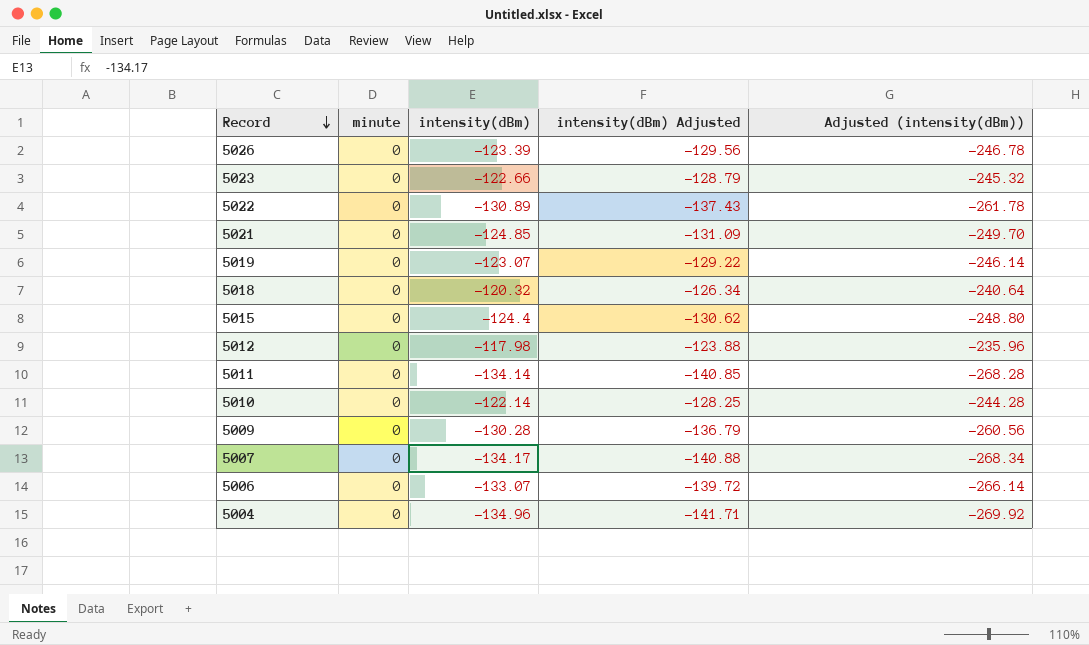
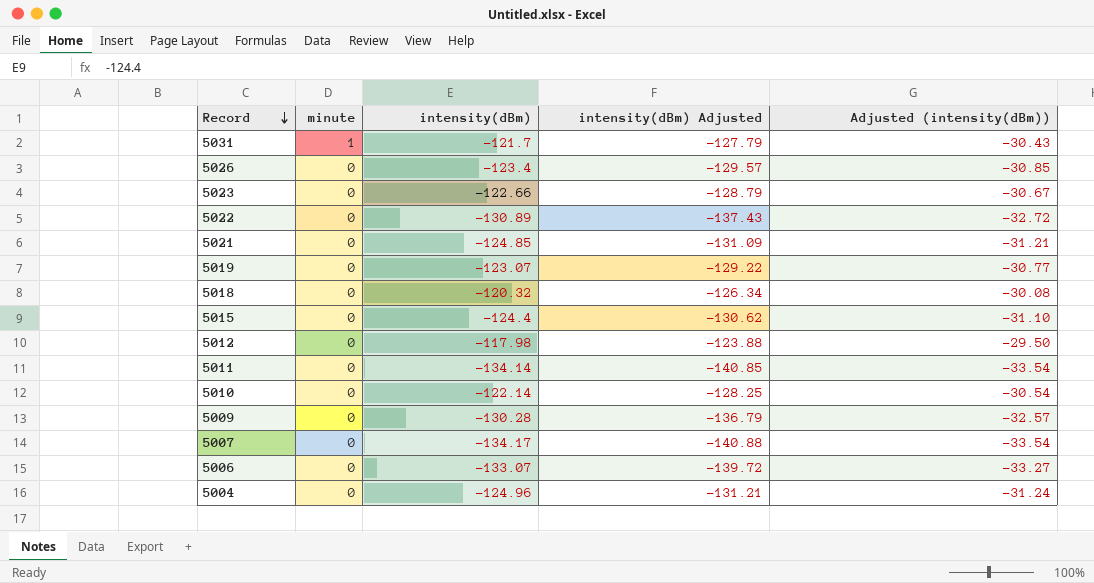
column Adjusted (intensity(dBm)) | formula: [intensity(dBm)] * 2 -> [intensity(dBm)] * 0.25
row 5031: none -> 1 | -121.7 | -127.79 | -30.43
5026 | intensity(dBm): -123.39 -> -123.4
5026 | intensity(dBm) Adjusted: -129.56 -> -129.57
5004 | intensity(dBm): -134.96 -> -124.96
5004 | intensity(dBm) Adjusted: -141.71 -> -131.21

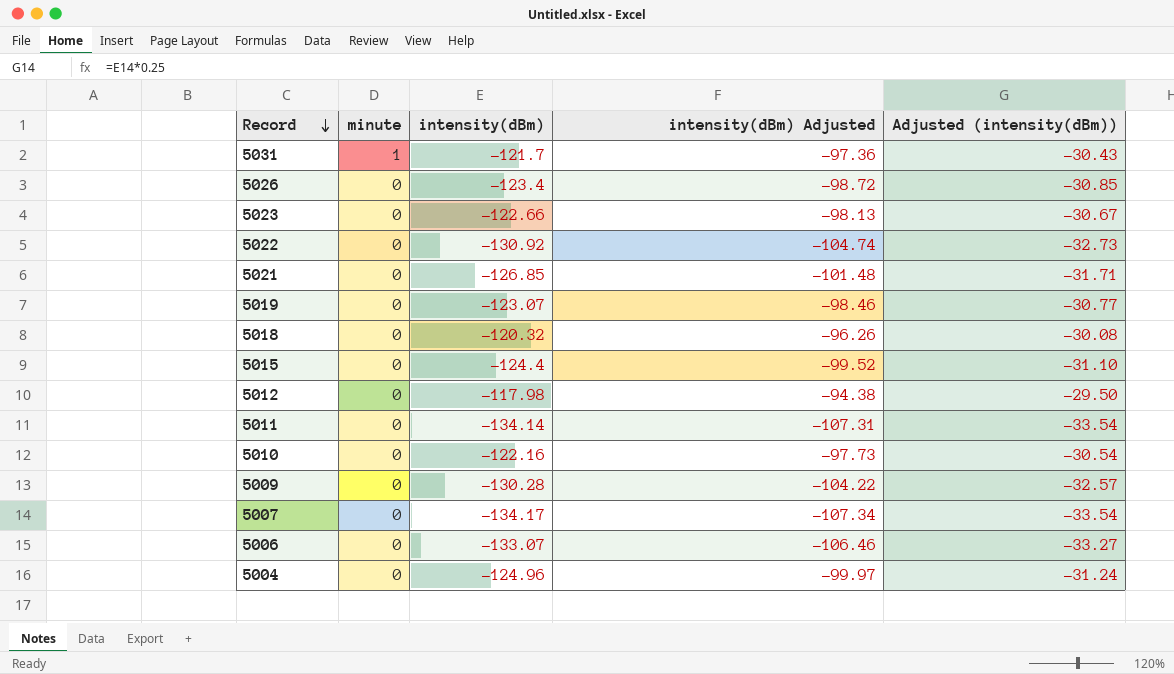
column intensity(dBm) Adjusted | formula: [intensity(dBm)] * 1.05 -> [intensity(dBm)] * 0.8
5022 | intensity(dBm): -130.89 -> -130.92
5022 | Adjusted (intensity(dBm)): -32.72 -> -32.73
5021 | intensity(dBm): -124.85 -> -126.85
5021 | Adjusted (intensity(dBm)): -31.21 -> -31.71
5010 | intensity(dBm): -122.14 -> -122.16

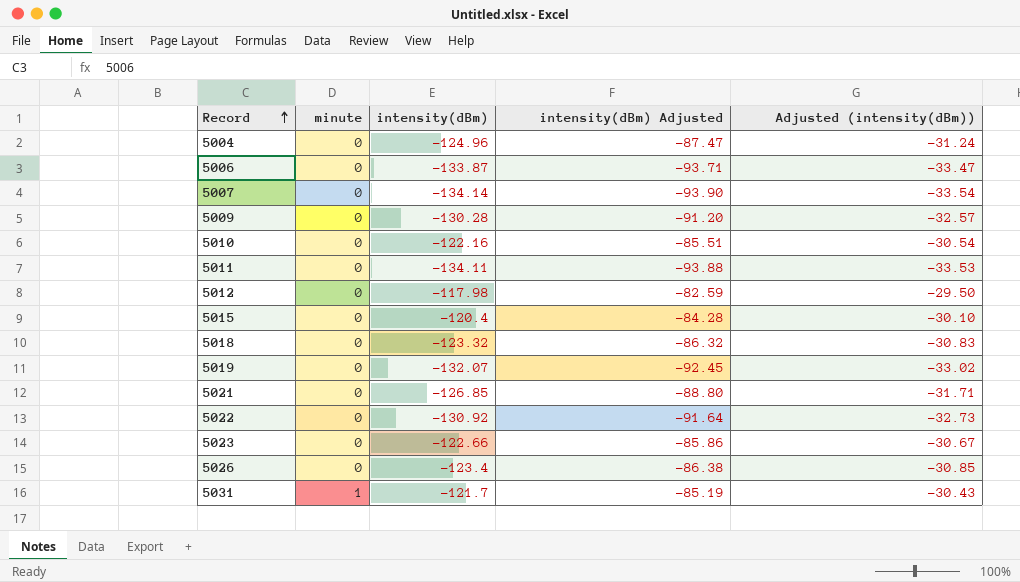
row order: Record descending -> Record ascending
column intensity(dBm) Adjusted | formula: [intensity(dBm)] * 0.8 -> [intensity(dBm)] * 0.7
5006 | intensity(dBm): -133.07 -> -133.87
5006 | Adjusted (intensity(dBm)): -33.27 -> -33.47
5007 | intensity(dBm): -134.17 -> -134.14
5011 | intensity(dBm): -134.14 -> -134.11
5011 | Adjusted (intensity(dBm)): -33.54 -> -33.53
5015 | intensity(dBm): -124.4 -> -120.4
5015 | Adjusted (intensity(dBm)): -31.10 -> -30.10
5018 | intensity(dBm): -120.32 -> -123.32
5018 | Adjusted (intensity(dBm)): -30.08 -> -30.83
5019 | intensity(dBm): -123.07 -> -132.07
5019 | Adjusted (intensity(dBm)): -30.77 -> -33.02

